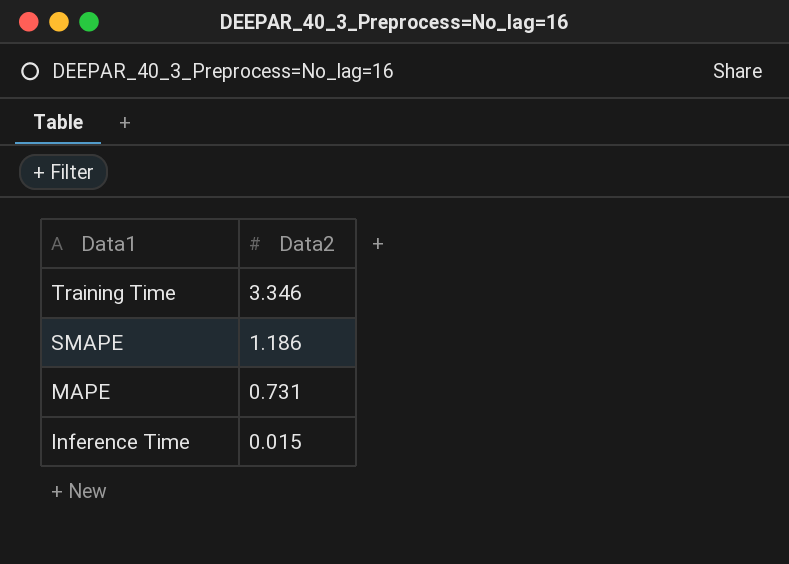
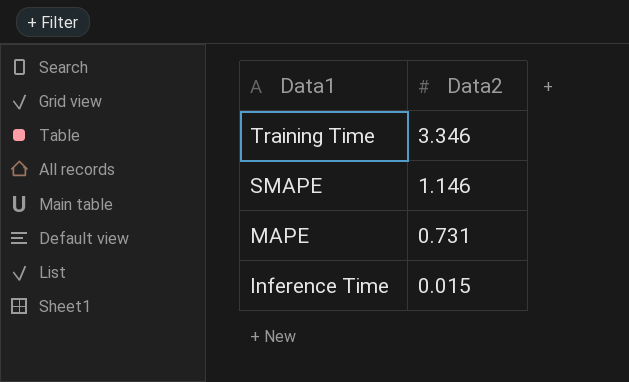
SMAPE | Data2: 1.186 -> 1.146

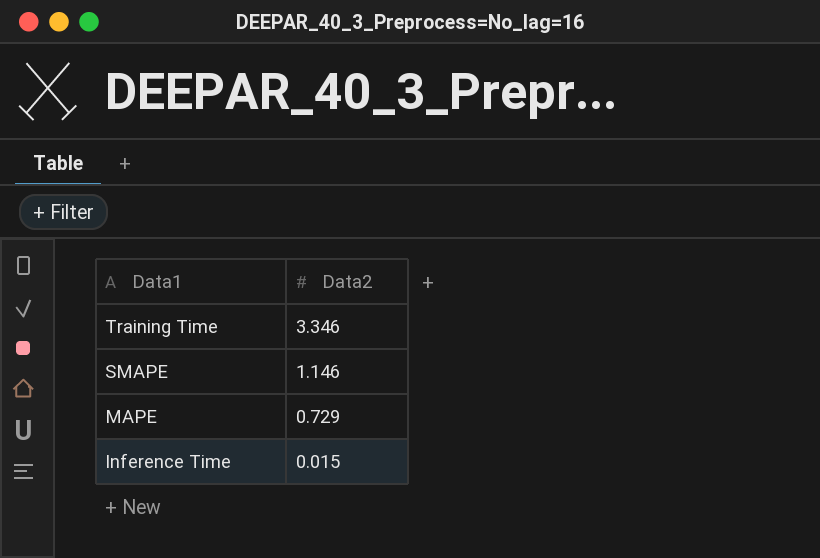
MAPE | Data2: 0.731 -> 0.729

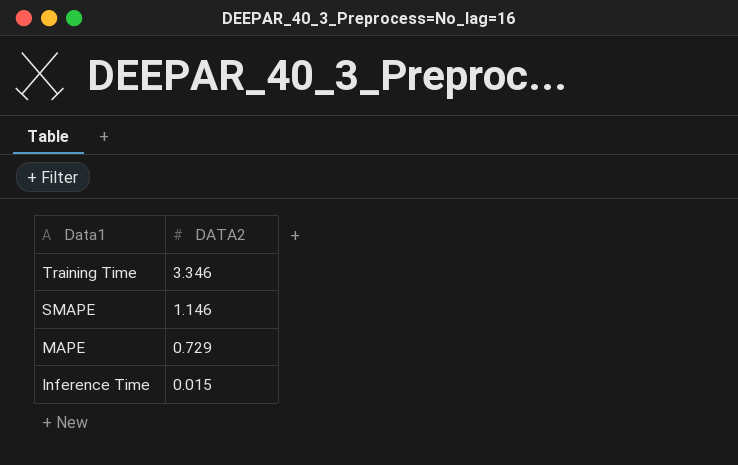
column name: Data2 -> DATA2

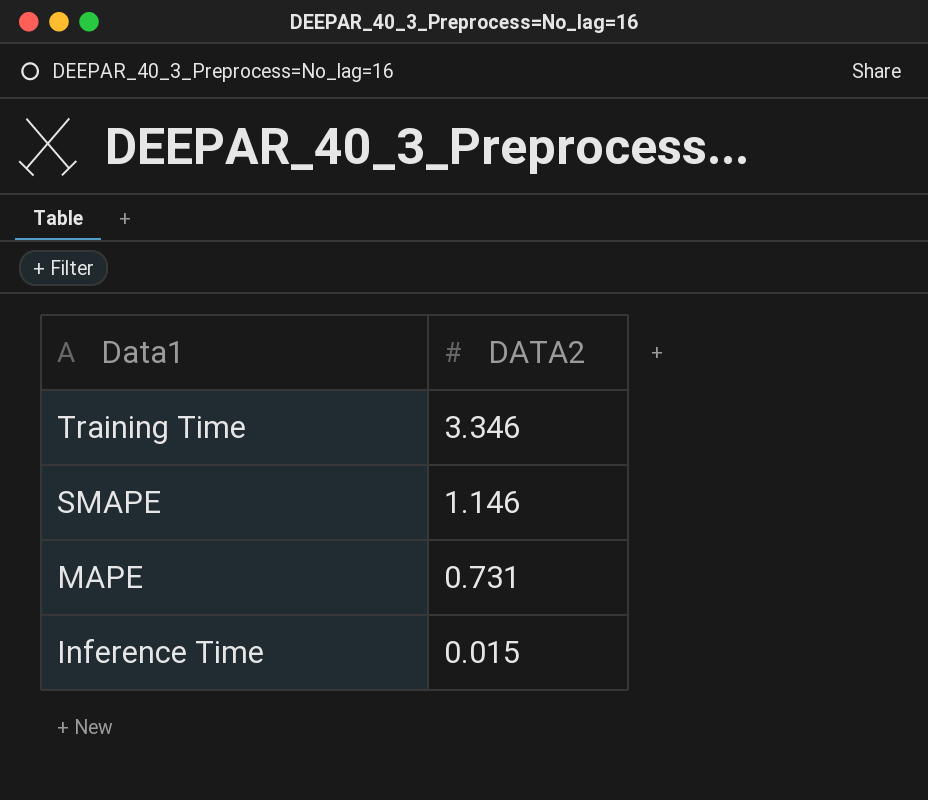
MAPE | DATA2: 0.729 -> 0.731

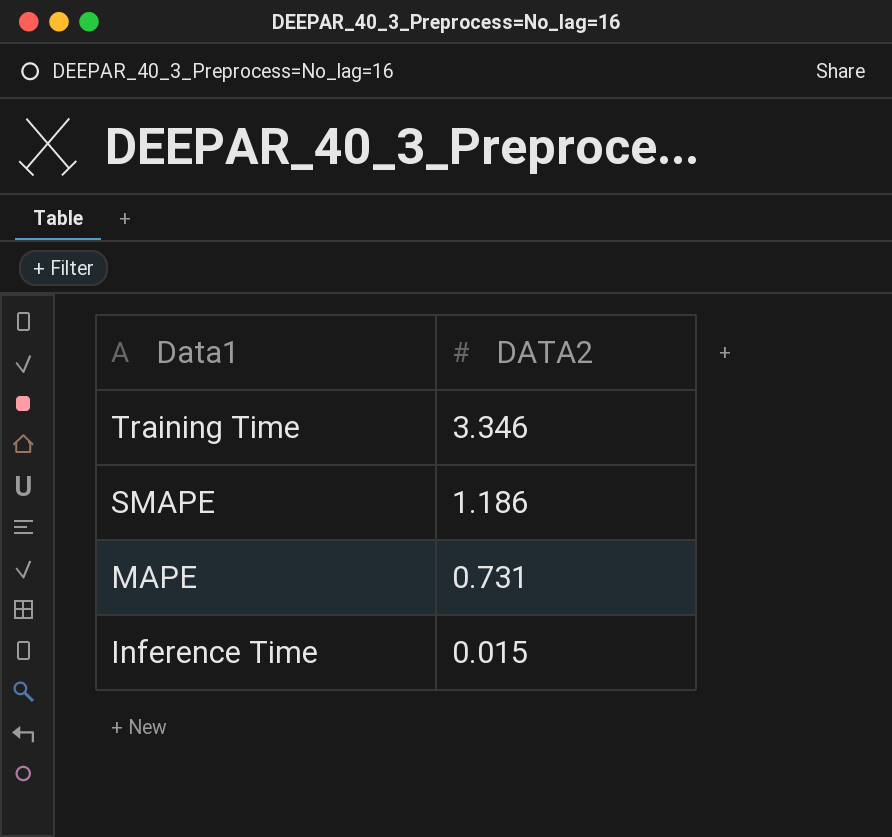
SMAPE | DATA2: 1.146 -> 1.186

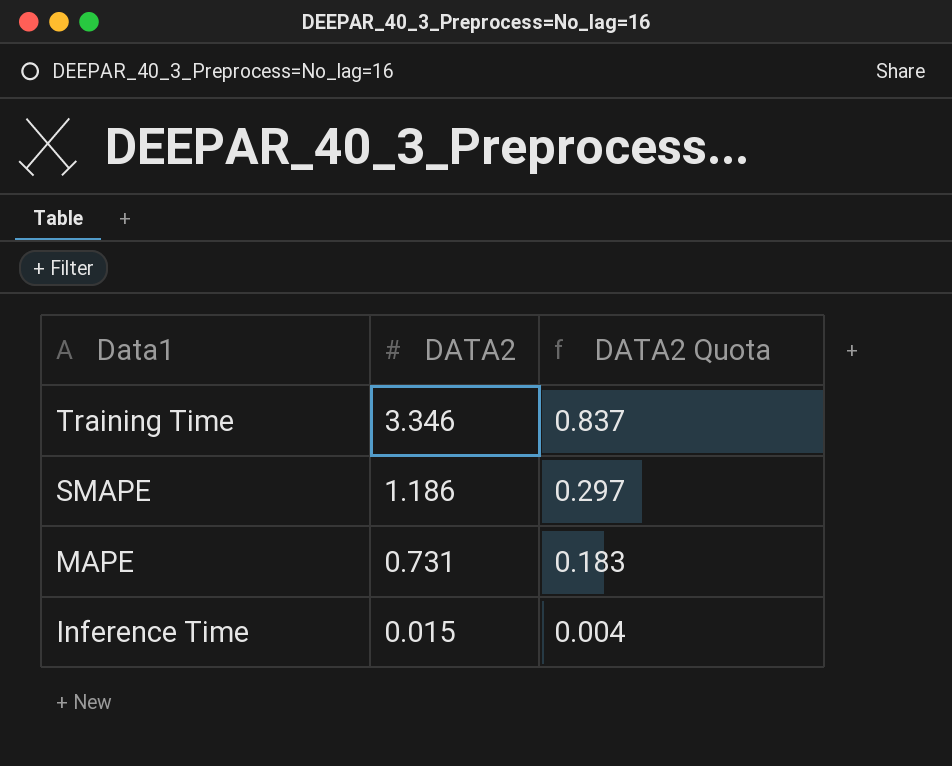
column DATA2 Quota | formula: none -> [DATA2] * 0.25

